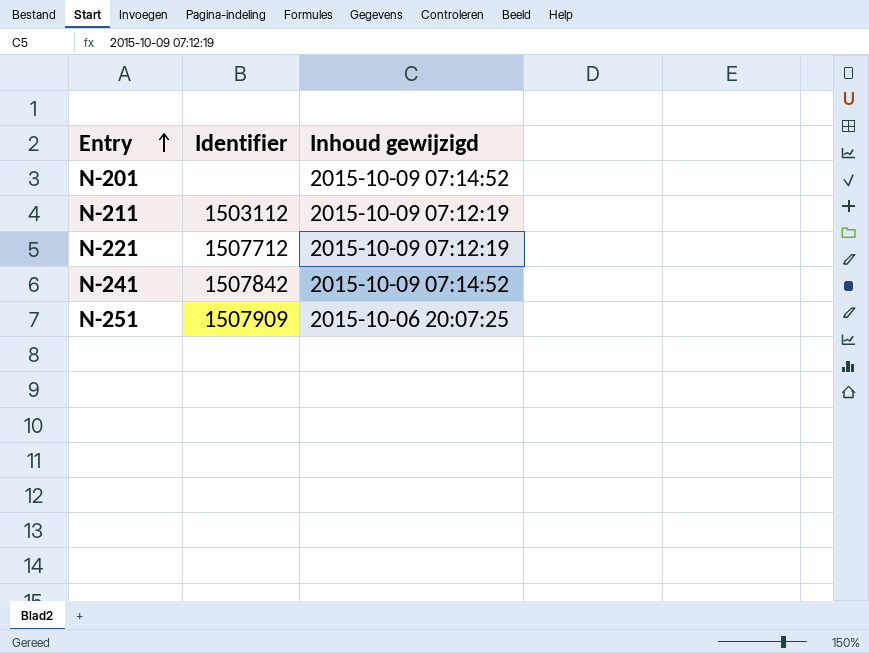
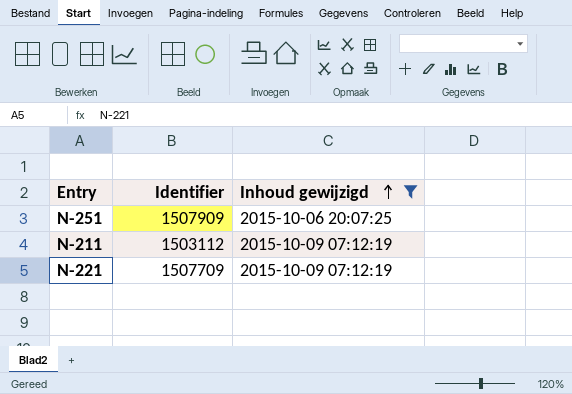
filter: none -> Inhoud gewijzigd != 2015-10-09 07:14:52
row order: Entry ascending -> Inhoud gewijzigd ascending
N-221 | Identifier: 1507712 -> 1507709

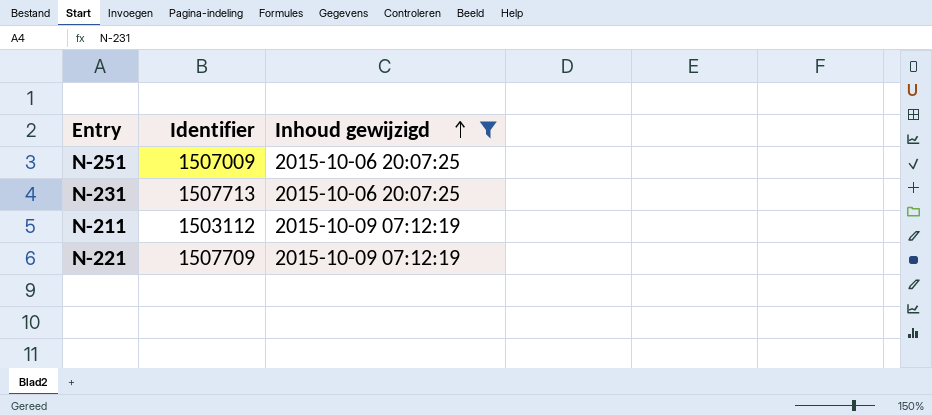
N-251 | Identifier: 1507909 -> 1507009
row N-231: none -> 1507713 | 2015-10-06 20:07:25

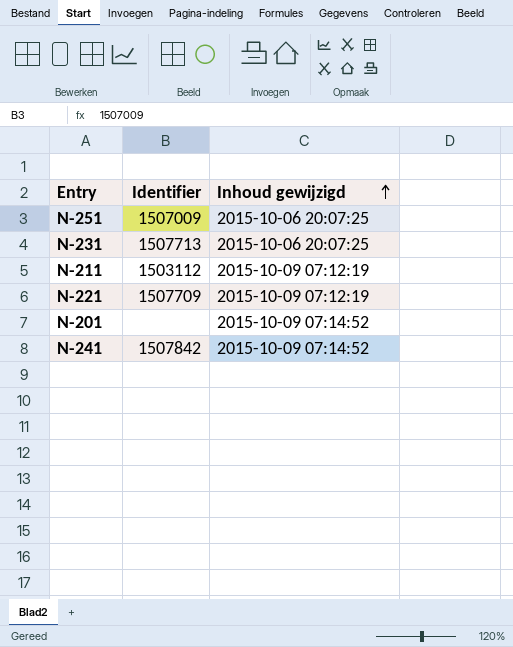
filter: Inhoud gewijzigd != 2015-10-09 07:14:52 -> none

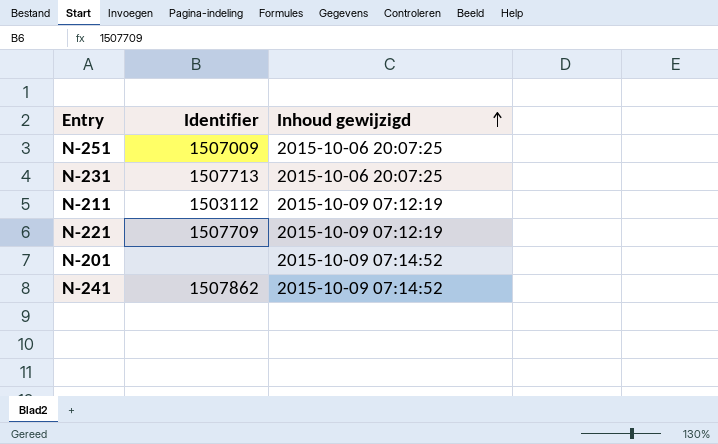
N-241 | Identifier: 1507842 -> 1507862

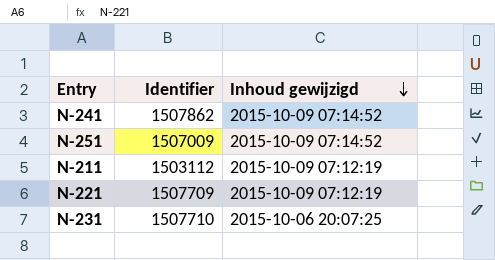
row order: Inhoud gewijzigd ascending -> Inhoud gewijzigd descending
row N-201: none | 2015-10-09 07:14:52 -> none
N-251 | Inhoud gewijzigd: 2015-10-06 20:07:25 -> 2015-10-09 07:14:52
N-231 | Identifier: 1507713 -> 1507710

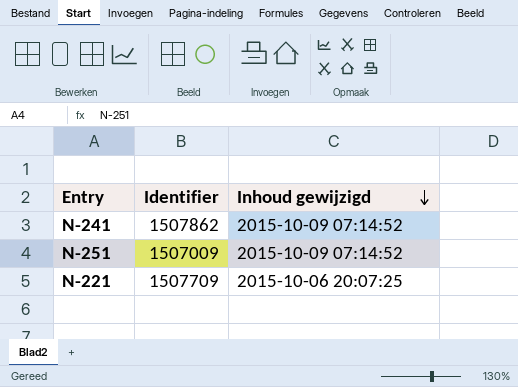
row N-211: 1503112 | 2015-10-09 07:12:19 -> none
row N-231: 1507710 | 2015-10-06 20:07:25 -> none
N-221 | Inhoud gewijzigd: 2015-10-09 07:12:19 -> 2015-10-06 20:07:25

